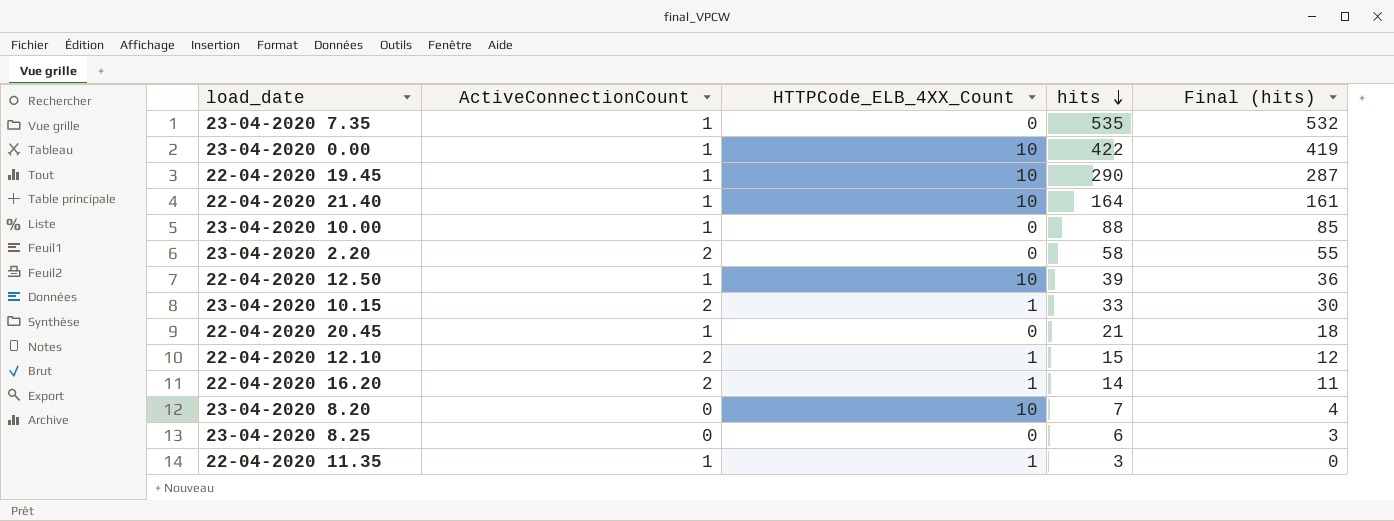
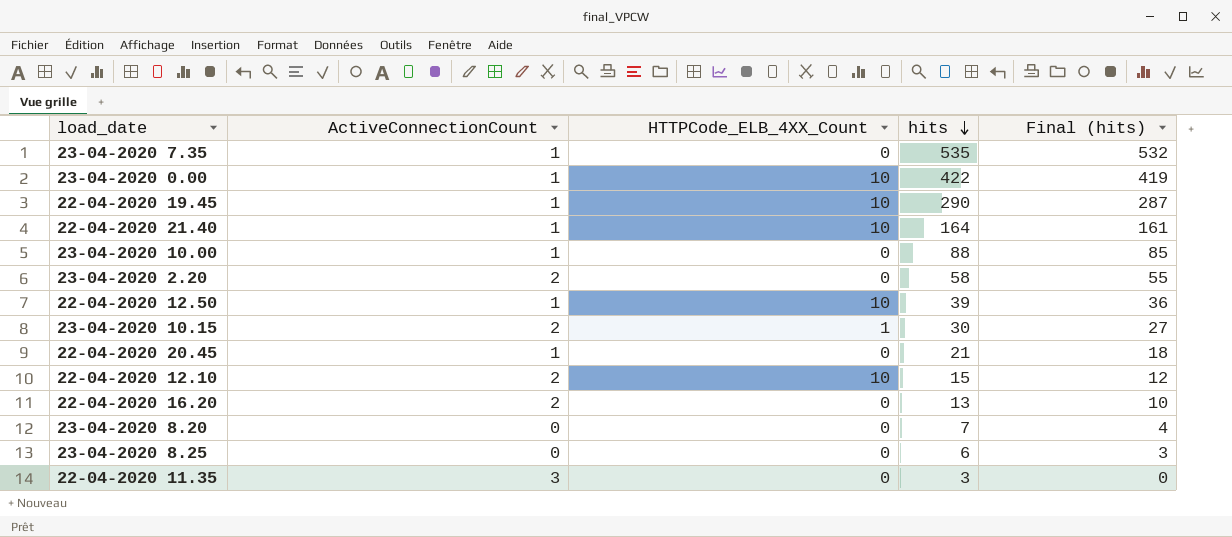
23-04-2020 10.15 | hits: 33 -> 30
23-04-2020 10.15 | Final (hits): 30 -> 27
22-04-2020 12.10 | HTTPCode_ELB_4XX_Count: 1 -> 10
22-04-2020 16.20 | HTTPCode_ELB_4XX_Count: 1 -> 0
22-04-2020 16.20 | hits: 14 -> 13
22-04-2020 16.20 | Final (hits): 11 -> 10
23-04-2020 8.20 | HTTPCode_ELB_4XX_Count: 10 -> 0
22-04-2020 11.35 | ActiveConnectionCount: 1 -> 3
22-04-2020 11.35 | HTTPCode_ELB_4XX_Count: 1 -> 0

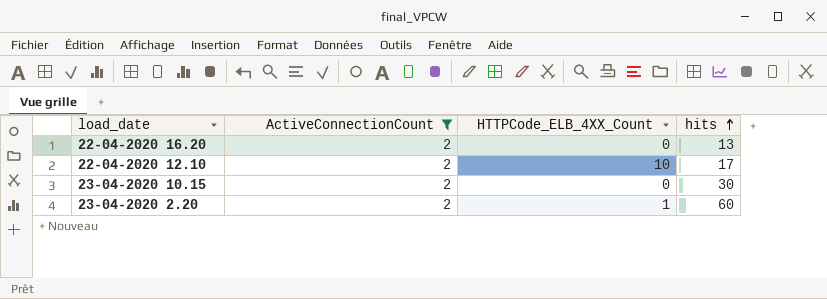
filter: none -> ActiveConnectionCount = 2
row order: hits descending -> hits ascending
column Final (hits) | formula: [hits] - 3 -> none
22-04-2020 12.10 | hits: 15 -> 17
23-04-2020 10.15 | HTTPCode_ELB_4XX_Count: 1 -> 0
23-04-2020 2.20 | HTTPCode_ELB_4XX_Count: 0 -> 1
23-04-2020 2.20 | hits: 58 -> 60

